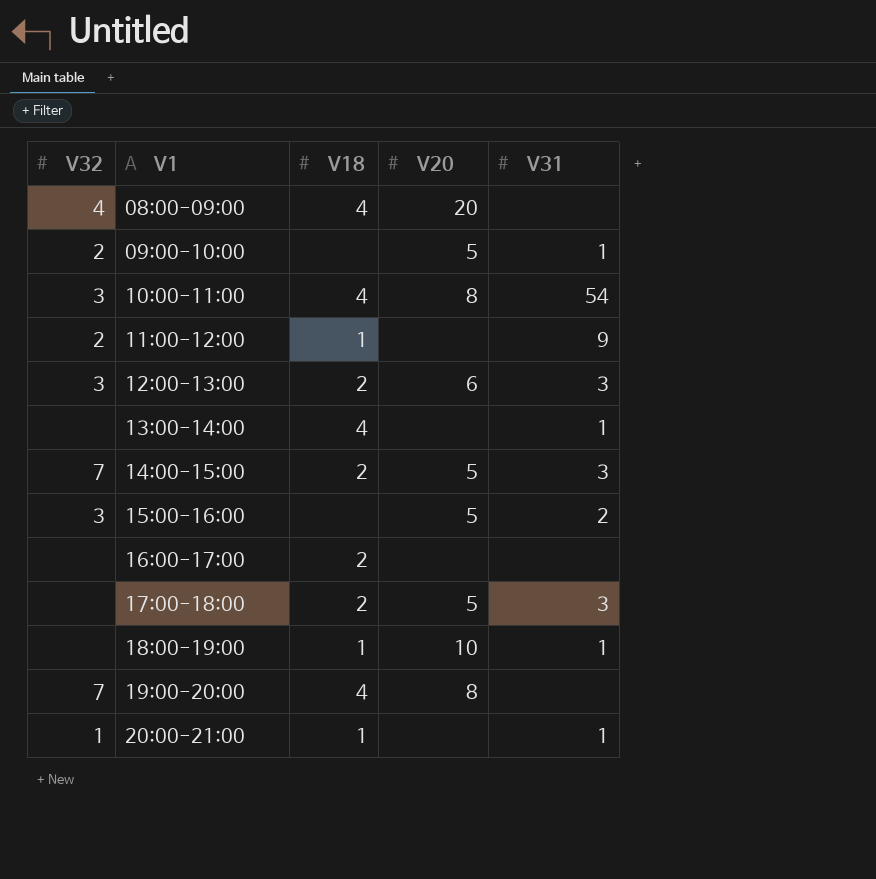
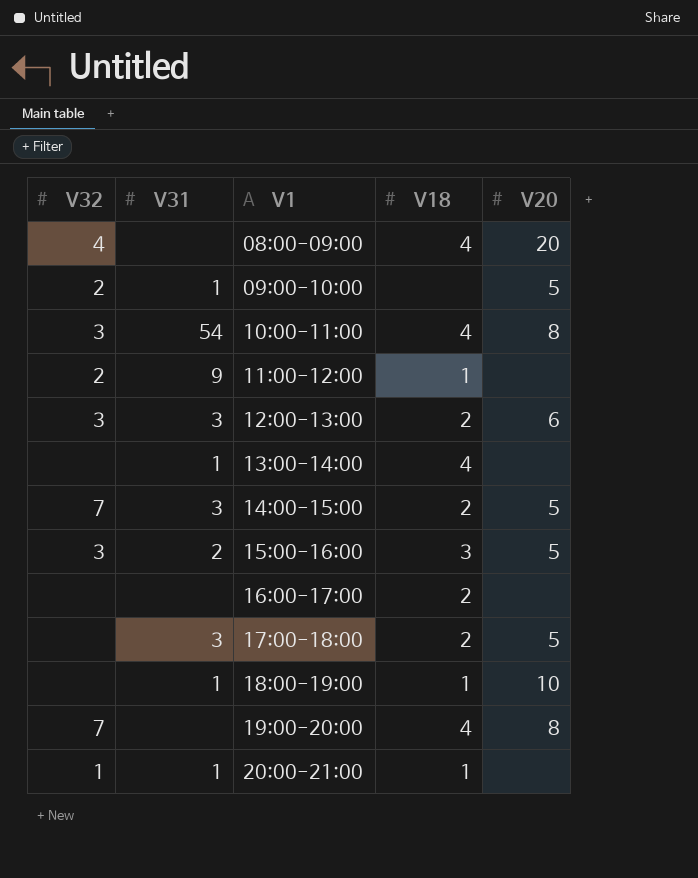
column V31 | position: 5 -> 2
15:00-16:00 | V18: none -> 3

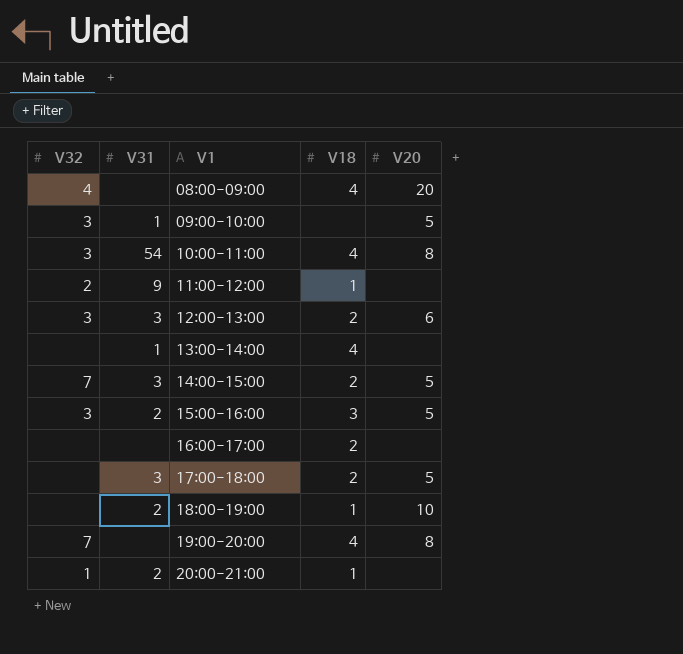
09:00-10:00 | V32: 2 -> 3
18:00-19:00 | V31: 1 -> 2
20:00-21:00 | V31: 1 -> 2

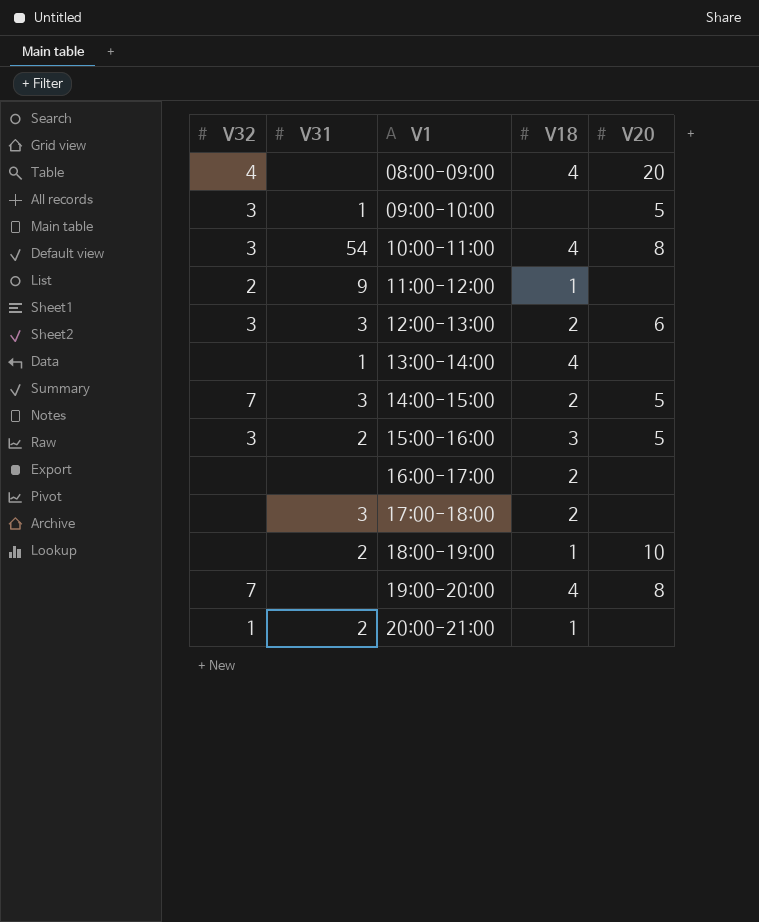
17:00-18:00 | V20: 5 -> none

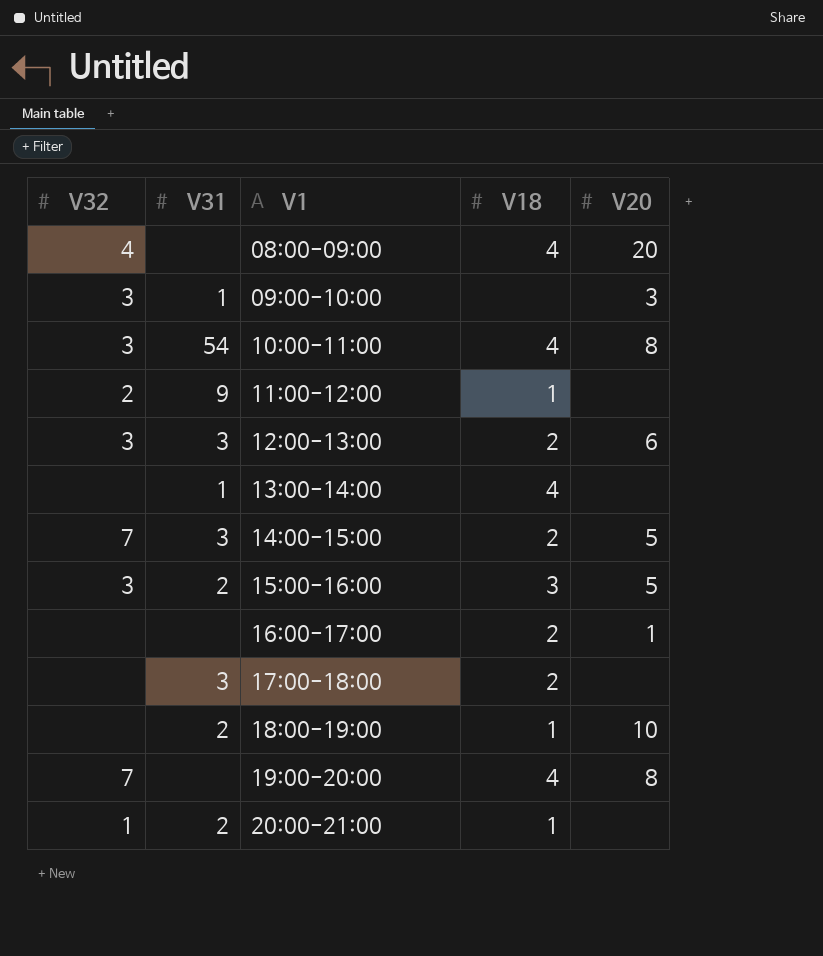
09:00-10:00 | V20: 5 -> 3
16:00-17:00 | V20: none -> 1

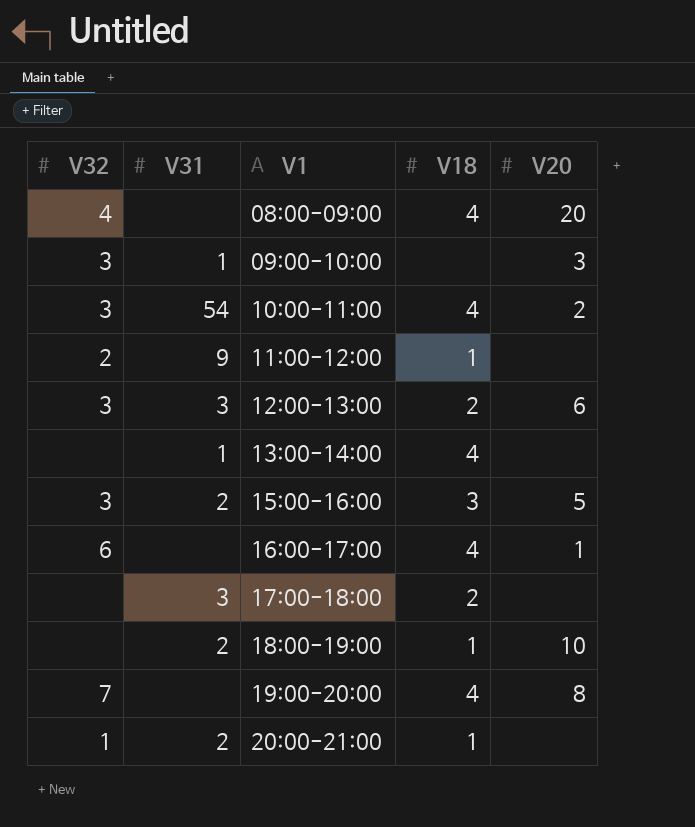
row 14:00-15:00: 7 | 3 | 2 | 5 -> none
10:00-11:00 | V20: 8 -> 2
16:00-17:00 | V32: none -> 6
16:00-17:00 | V18: 2 -> 4

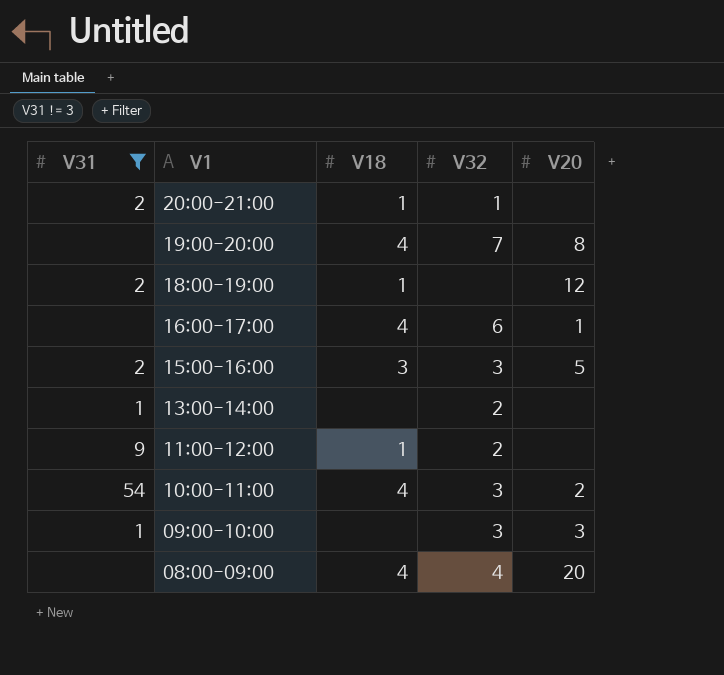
filter: none -> V31 != 3
row order: V1 ascending -> V1 descending
column V32 | position: 1 -> 4
18:00-19:00 | V20: 10 -> 12
13:00-14:00 | V18: 4 -> none
13:00-14:00 | V32: none -> 2

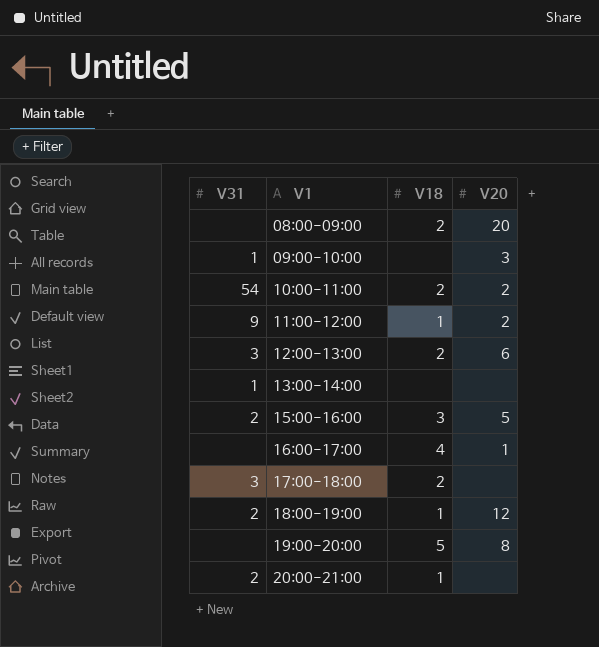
filter: V31 != 3 -> none
row order: V1 descending -> V1 ascending
column V32 | position: 4 -> none
08:00-09:00 | V18: 4 -> 2
10:00-11:00 | V18: 4 -> 2
11:00-12:00 | V20: none -> 2
19:00-20:00 | V18: 4 -> 5

